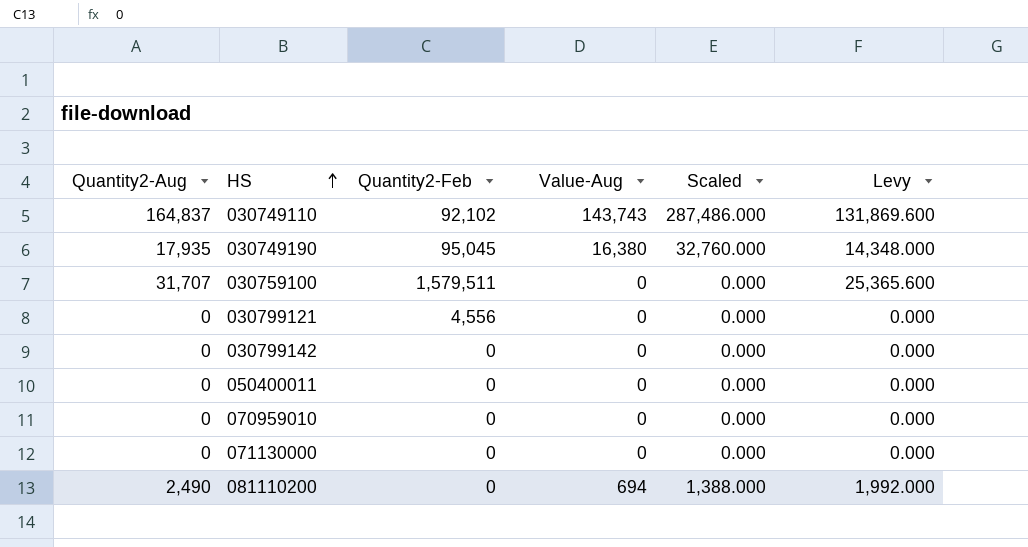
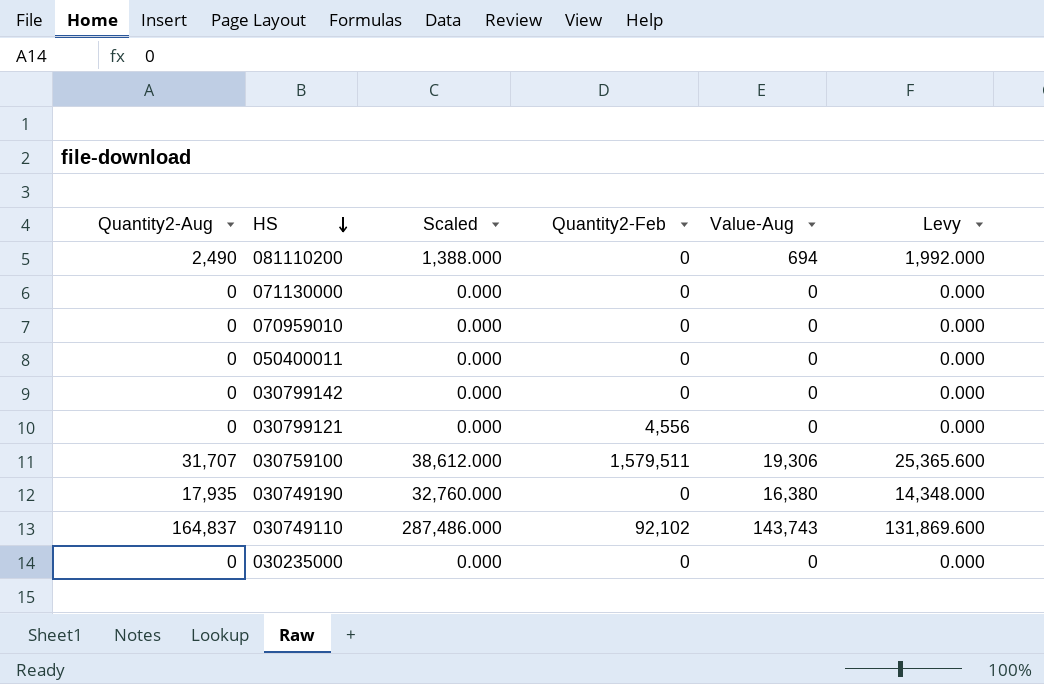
row order: HS ascending -> HS descending
column Scaled | position: 5 -> 3
030759100 | Scaled: 0.000 -> 38,612.000
030759100 | Value-Aug: 0 -> 19,306
030749190 | Quantity2-Feb: 95,045 -> 0
row 030235000: none -> 0 | 0.000 | 0 | 0 | 0.000

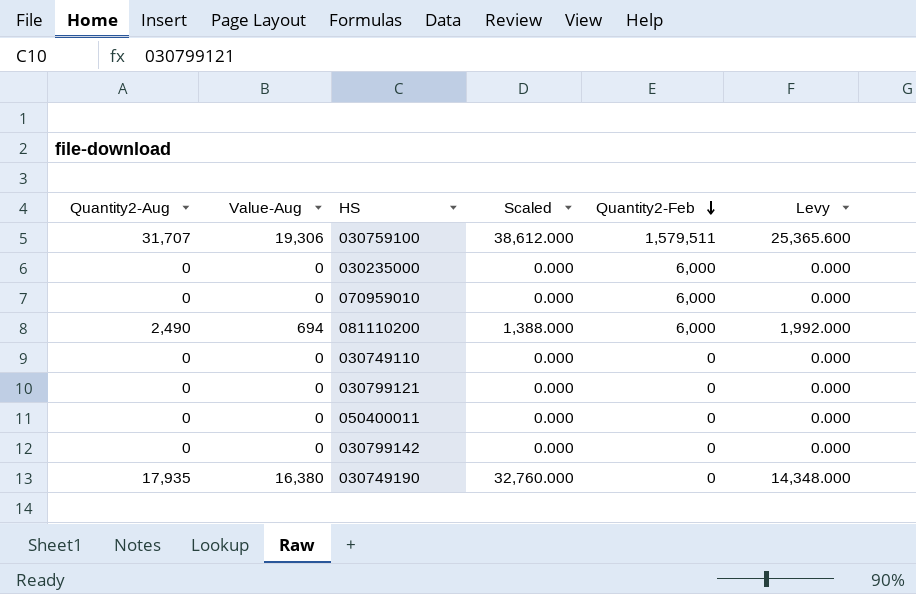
row order: HS descending -> Quantity2-Feb descending
column Value-Aug | position: 5 -> 2
row 071130000: 0 | 0.000 | 0 | 0 | 0.000 -> none
030235000 | Quantity2-Feb: 0 -> 6,000
070959010 | Quantity2-Feb: 0 -> 6,000
081110200 | Quantity2-Feb: 0 -> 6,000
030749110 | Quantity2-Aug: 164,837 -> 0
030749110 | Value-Aug: 143,743 -> 0
030749110 | Scaled: 287,486.000 -> 0.000
030749110 | Quantity2-Feb: 92,102 -> 0
030749110 | Levy: 131,869.600 -> 0.000
030799121 | Quantity2-Feb: 4,556 -> 0

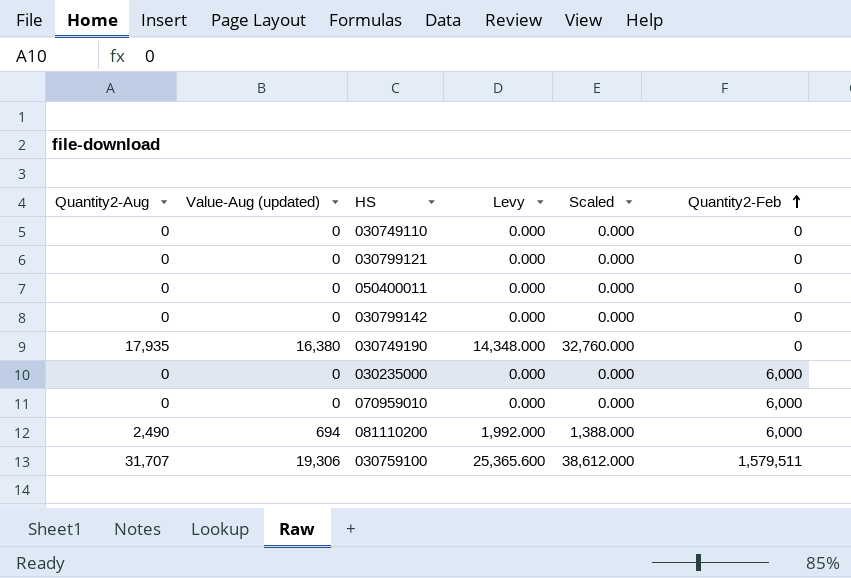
row order: Quantity2-Feb descending -> Quantity2-Feb ascending
column name: Value-Aug -> Value-Aug (updated)
column Levy | position: 6 -> 4

